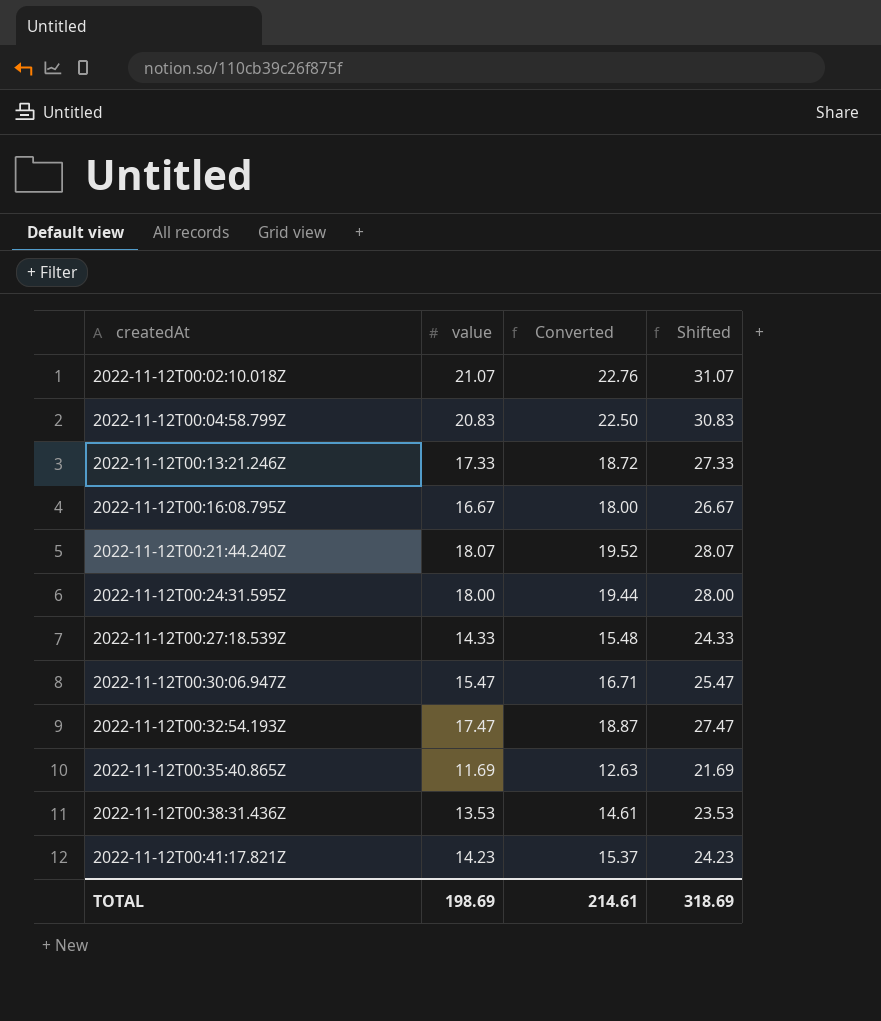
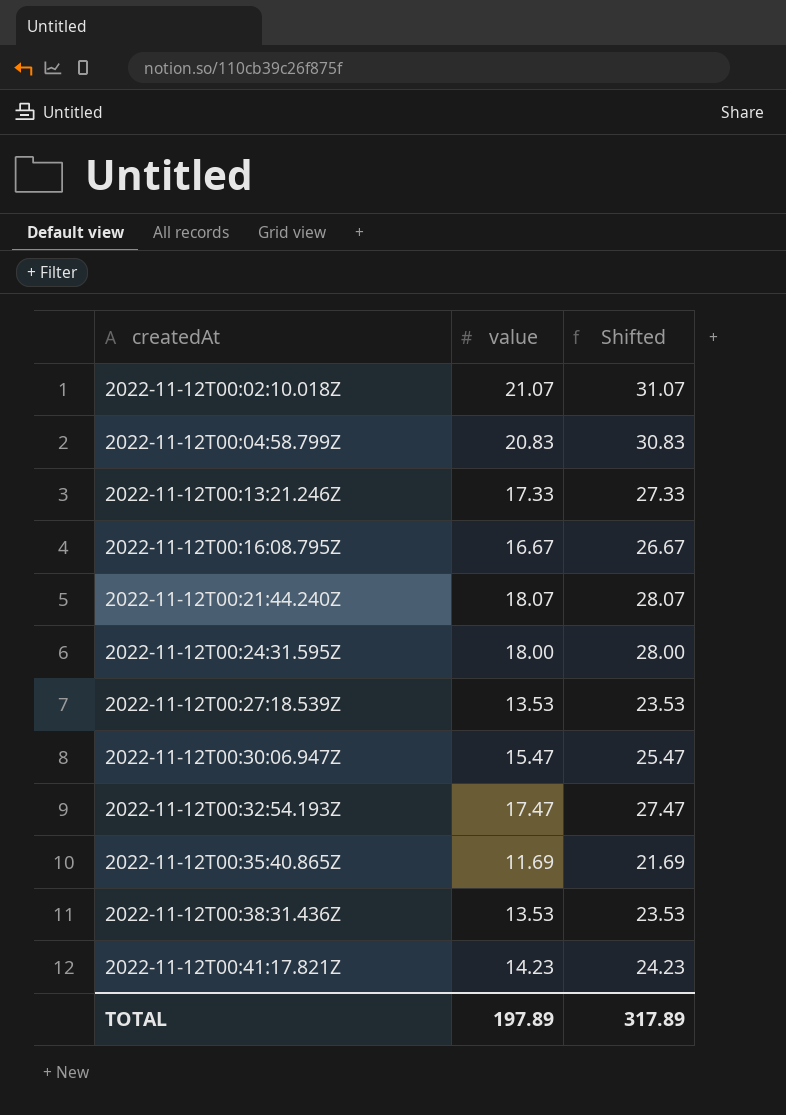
column Converted | formula: [value] * 1.08 -> none
2022-11-12T00:27:18.539Z | value: 14.33 -> 13.53
2022-11-12T00:27:18.539Z | Shifted: 24.33 -> 23.53
TOTAL | value: 198.69 -> 197.89
TOTAL | Shifted: 318.69 -> 317.89

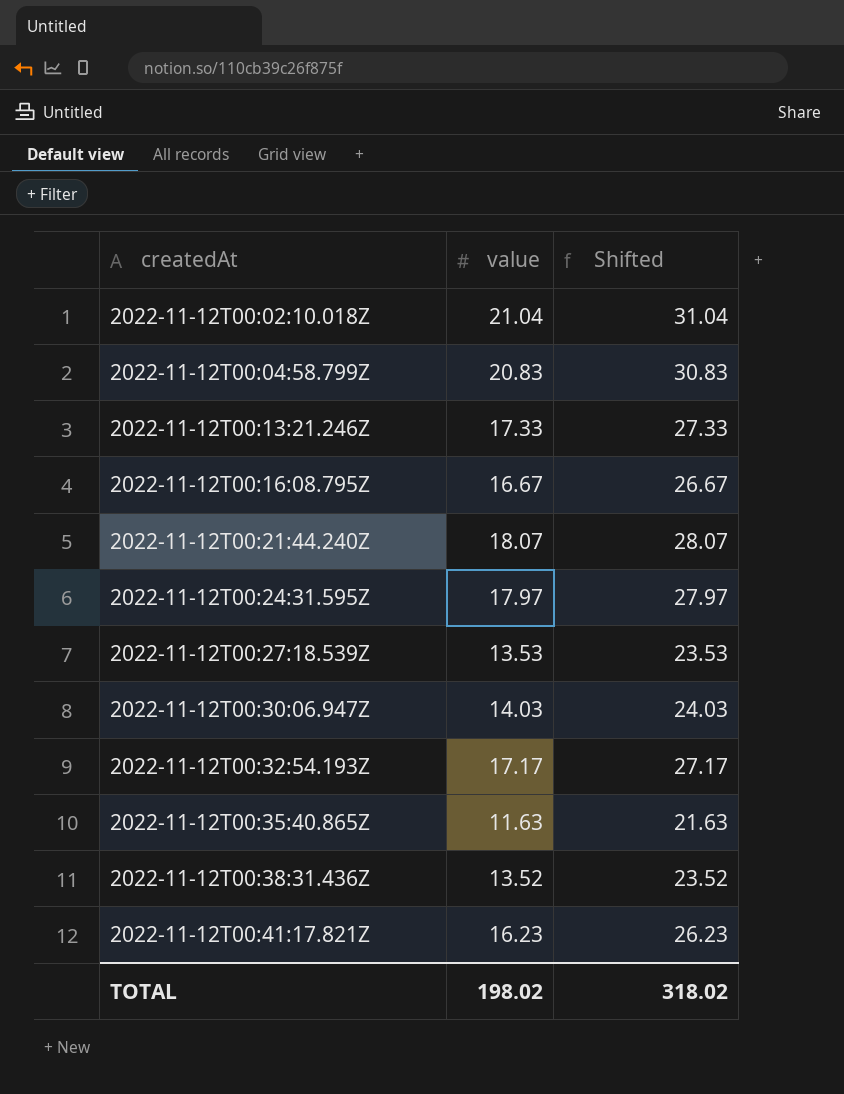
2022-11-12T00:02:10.018Z | value: 21.07 -> 21.04
2022-11-12T00:02:10.018Z | Shifted: 31.07 -> 31.04
2022-11-12T00:24:31.595Z | value: 18.00 -> 17.97
2022-11-12T00:24:31.595Z | Shifted: 28.00 -> 27.97
2022-11-12T00:30:06.947Z | value: 15.47 -> 14.03
2022-11-12T00:30:06.947Z | Shifted: 25.47 -> 24.03
2022-11-12T00:32:54.193Z | value: 17.47 -> 17.17
2022-11-12T00:32:54.193Z | Shifted: 27.47 -> 27.17
2022-11-12T00:35:40.865Z | value: 11.69 -> 11.63
2022-11-12T00:35:40.865Z | Shifted: 21.69 -> 21.63
2022-11-12T00:38:31.436Z | value: 13.53 -> 13.52
2022-11-12T00:38:31.436Z | Shifted: 23.53 -> 23.52
2022-11-12T00:41:17.821Z | value: 14.23 -> 16.23
2022-11-12T00:41:17.821Z | Shifted: 24.23 -> 26.23
TOTAL | value: 197.89 -> 198.02
TOTAL | Shifted: 317.89 -> 318.02

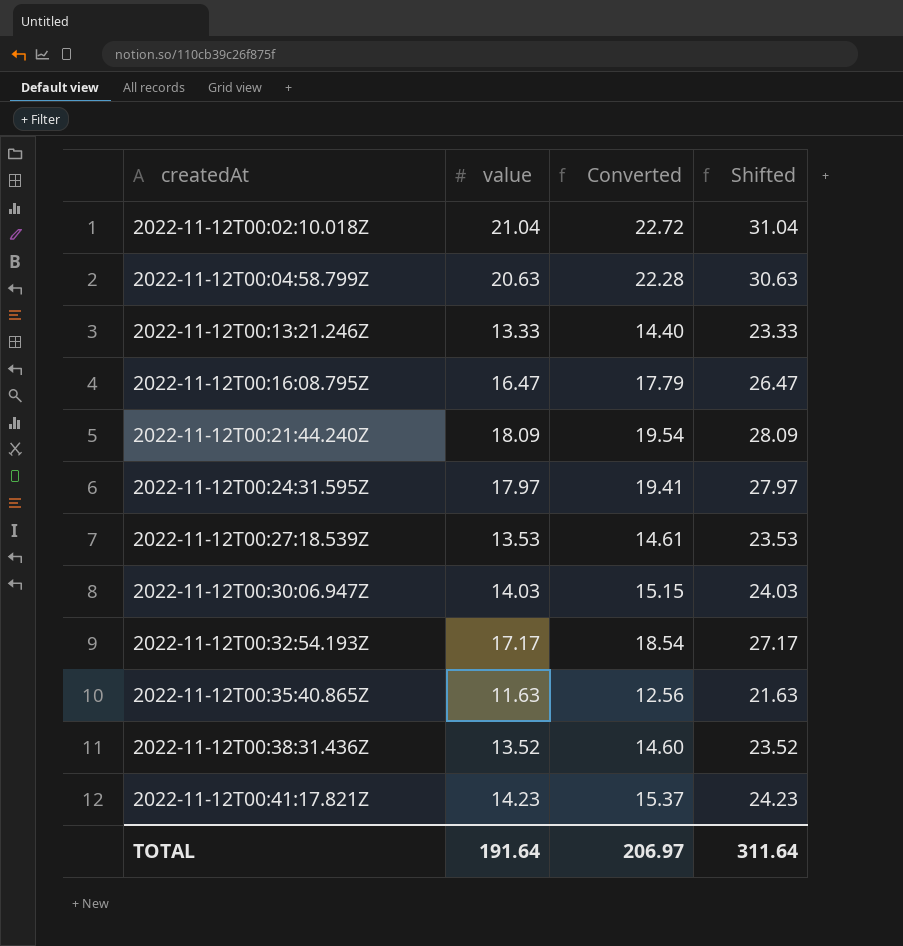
column Converted | formula: none -> [value] * 1.08
2022-11-12T00:04:58.799Z | value: 20.83 -> 20.63
2022-11-12T00:04:58.799Z | Shifted: 30.83 -> 30.63
2022-11-12T00:13:21.246Z | value: 17.33 -> 13.33
2022-11-12T00:13:21.246Z | Shifted: 27.33 -> 23.33
2022-11-12T00:16:08.795Z | value: 16.67 -> 16.47
2022-11-12T00:16:08.795Z | Shifted: 26.67 -> 26.47
2022-11-12T00:21:44.240Z | value: 18.07 -> 18.09
2022-11-12T00:21:44.240Z | Shifted: 28.07 -> 28.09
2022-11-12T00:41:17.821Z | value: 16.23 -> 14.23
2022-11-12T00:41:17.821Z | Shifted: 26.23 -> 24.23
TOTAL | value: 198.02 -> 191.64
TOTAL | Shifted: 318.02 -> 311.64

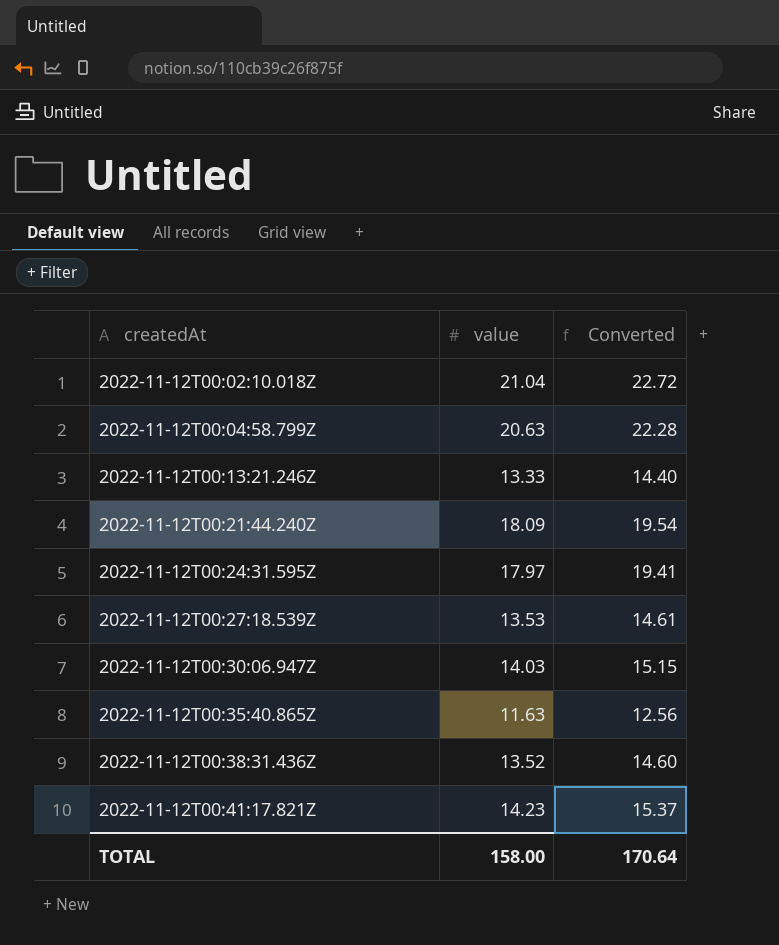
column Shifted | formula: [value] + 10 -> none
row 2022-11-12T00:16:08.795Z: 16.47 | 17.79 | 26.47 -> none
row 2022-11-12T00:32:54.193Z: 17.17 | 18.54 | 27.17 -> none
TOTAL | value: 191.64 -> 158.00
TOTAL | Converted: 206.97 -> 170.64

